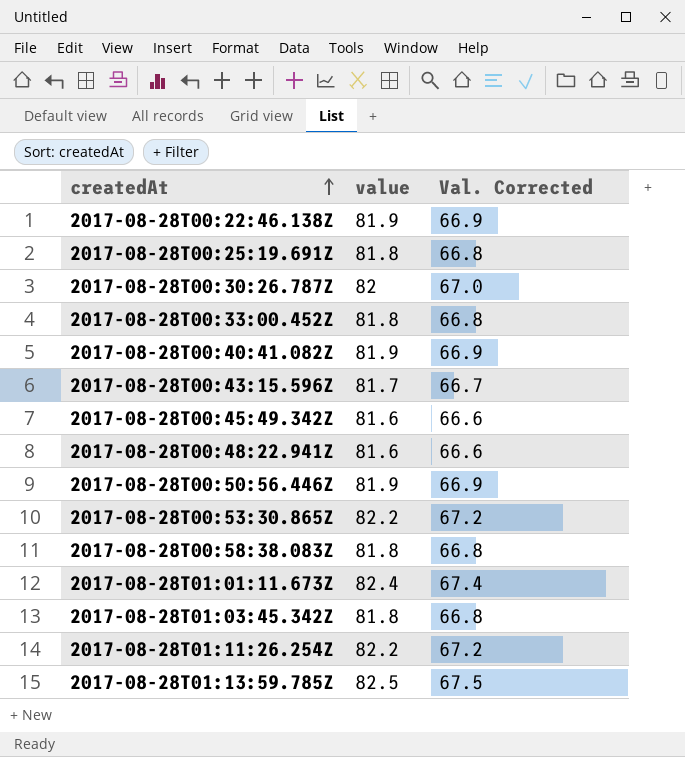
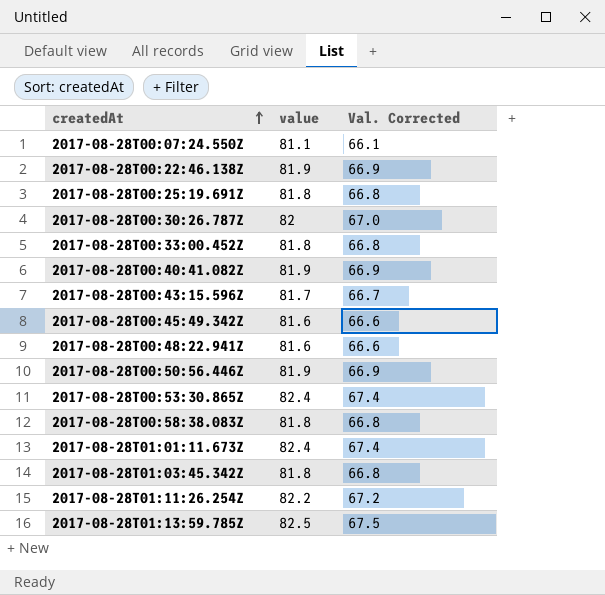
row 2017-08-28T00:07:24.550Z: none -> 81.1 | 66.1
2017-08-28T00:53:30.865Z | value: 82.2 -> 82.4
2017-08-28T00:53:30.865Z | Val. Corrected: 67.2 -> 67.4

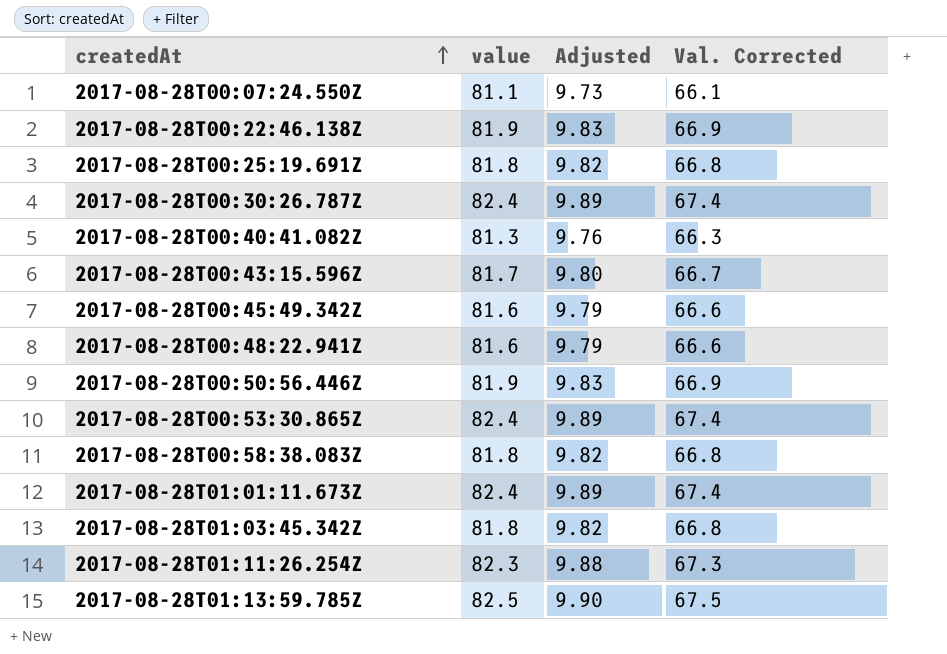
column Adjusted | formula: none -> [value] * 0.12
row 2017-08-28T00:33:00.452Z: 81.8 | 66.8 -> none
2017-08-28T00:30:26.787Z | value: 82 -> 82.4
2017-08-28T00:30:26.787Z | Val. Corrected: 67.0 -> 67.4
2017-08-28T00:40:41.082Z | value: 81.9 -> 81.3
2017-08-28T00:40:41.082Z | Val. Corrected: 66.9 -> 66.3
2017-08-28T01:11:26.254Z | value: 82.2 -> 82.3
2017-08-28T01:11:26.254Z | Val. Corrected: 67.2 -> 67.3

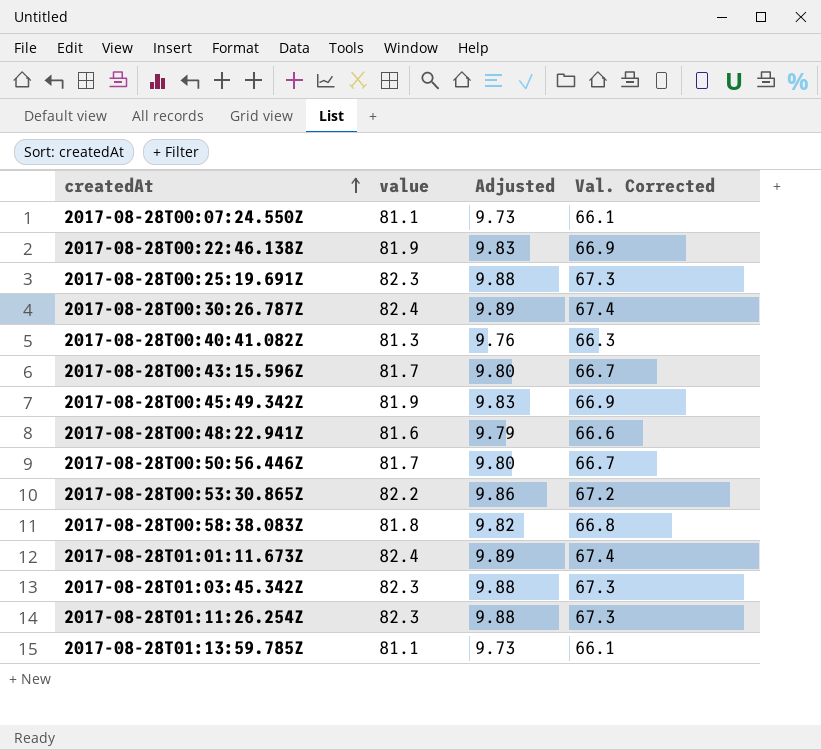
2017-08-28T00:25:19.691Z | value: 81.8 -> 82.3
2017-08-28T00:25:19.691Z | Adjusted: 9.82 -> 9.88
2017-08-28T00:25:19.691Z | Val. Corrected: 66.8 -> 67.3
2017-08-28T00:45:49.342Z | value: 81.6 -> 81.9
2017-08-28T00:45:49.342Z | Adjusted: 9.79 -> 9.83
2017-08-28T00:45:49.342Z | Val. Corrected: 66.6 -> 66.9
2017-08-28T00:50:56.446Z | value: 81.9 -> 81.7
2017-08-28T00:50:56.446Z | Adjusted: 9.83 -> 9.80
2017-08-28T00:50:56.446Z | Val. Corrected: 66.9 -> 66.7
2017-08-28T00:53:30.865Z | value: 82.4 -> 82.2
2017-08-28T00:53:30.865Z | Adjusted: 9.89 -> 9.86
2017-08-28T00:53:30.865Z | Val. Corrected: 67.4 -> 67.2
2017-08-28T01:03:45.342Z | value: 81.8 -> 82.3
2017-08-28T01:03:45.342Z | Adjusted: 9.82 -> 9.88
2017-08-28T01:03:45.342Z | Val. Corrected: 66.8 -> 67.3
2017-08-28T01:13:59.785Z | value: 82.5 -> 81.1
2017-08-28T01:13:59.785Z | Adjusted: 9.90 -> 9.73
2017-08-28T01:13:59.785Z | Val. Corrected: 67.5 -> 66.1

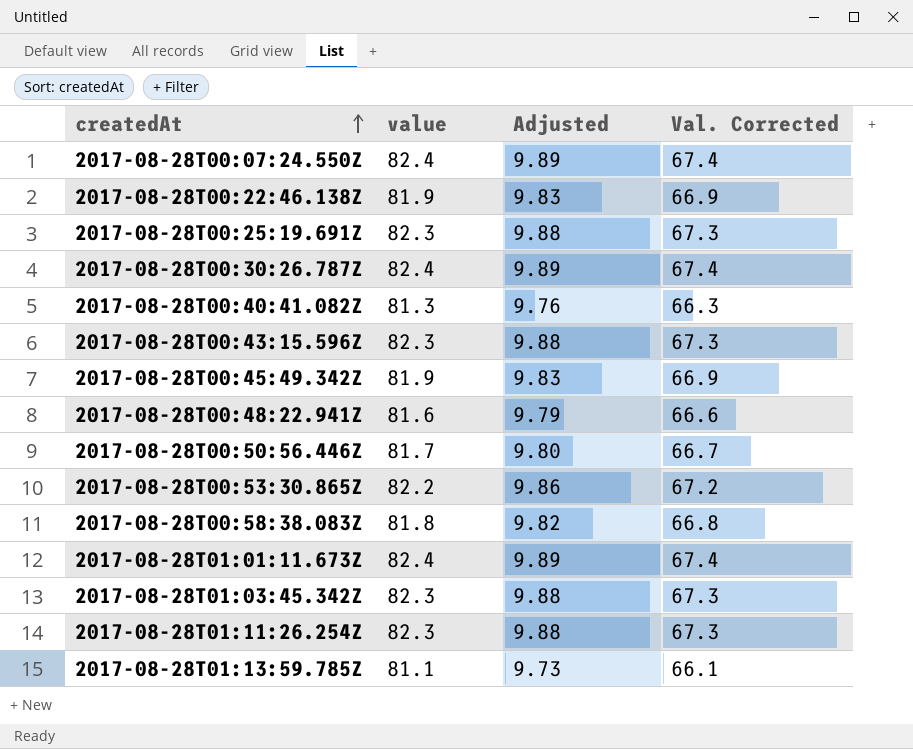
2017-08-28T00:07:24.550Z | value: 81.1 -> 82.4
2017-08-28T00:07:24.550Z | Adjusted: 9.73 -> 9.89
2017-08-28T00:07:24.550Z | Val. Corrected: 66.1 -> 67.4
2017-08-28T00:43:15.596Z | value: 81.7 -> 82.3
2017-08-28T00:43:15.596Z | Adjusted: 9.80 -> 9.88
2017-08-28T00:43:15.596Z | Val. Corrected: 66.7 -> 67.3

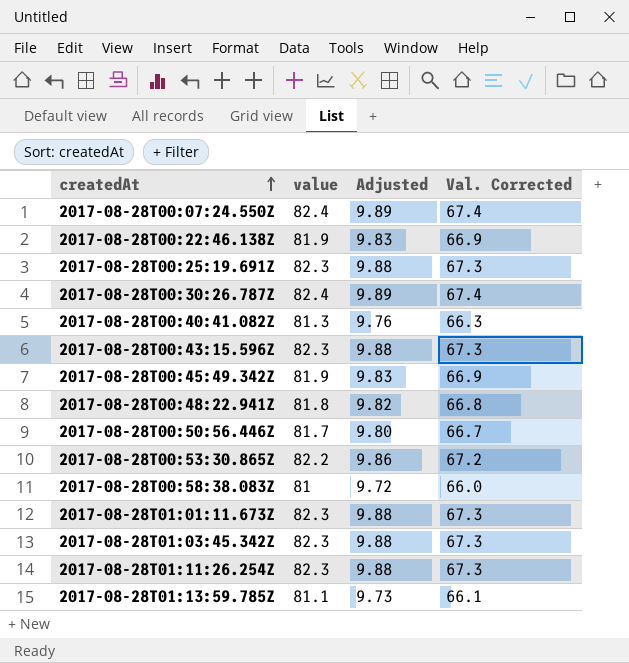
2017-08-28T00:48:22.941Z | value: 81.6 -> 81.8
2017-08-28T00:48:22.941Z | Adjusted: 9.79 -> 9.82
2017-08-28T00:48:22.941Z | Val. Corrected: 66.6 -> 66.8
2017-08-28T00:58:38.083Z | value: 81.8 -> 81
2017-08-28T00:58:38.083Z | Adjusted: 9.82 -> 9.72
2017-08-28T00:58:38.083Z | Val. Corrected: 66.8 -> 66.0
2017-08-28T01:01:11.673Z | value: 82.4 -> 82.3
2017-08-28T01:01:11.673Z | Adjusted: 9.89 -> 9.88
2017-08-28T01:01:11.673Z | Val. Corrected: 67.4 -> 67.3

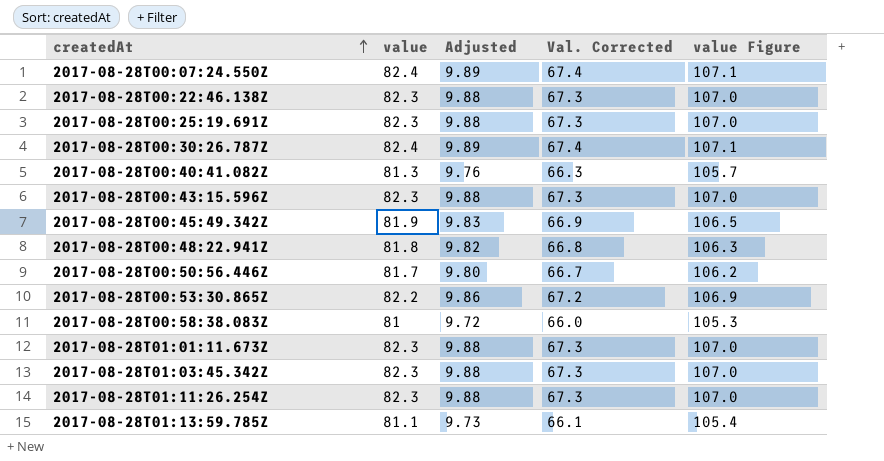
column value Figure | formula: none -> [value] * 1.3
2017-08-28T00:22:46.138Z | value: 81.9 -> 82.3
2017-08-28T00:22:46.138Z | Adjusted: 9.83 -> 9.88
2017-08-28T00:22:46.138Z | Val. Corrected: 66.9 -> 67.3

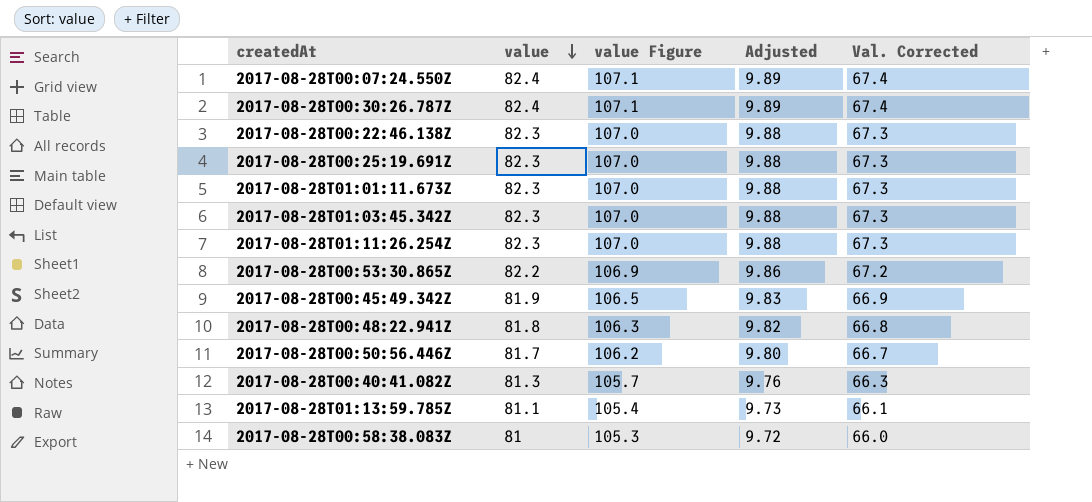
row order: createdAt ascending -> value descending
column value Figure | position: 5 -> 3
row 2017-08-28T00:43:15.596Z: 82.3 | 9.88 | 67.3 | 107.0 -> none

